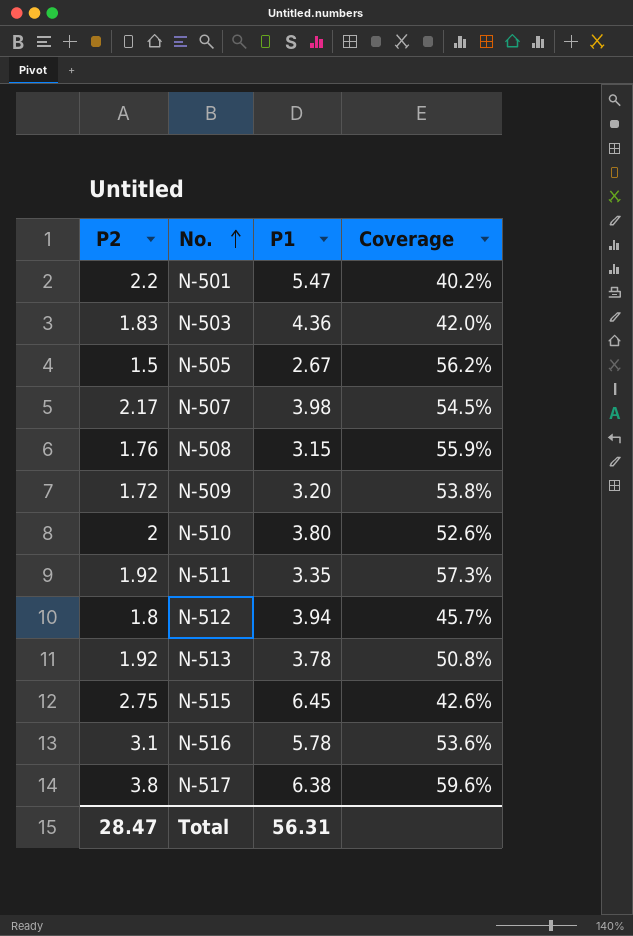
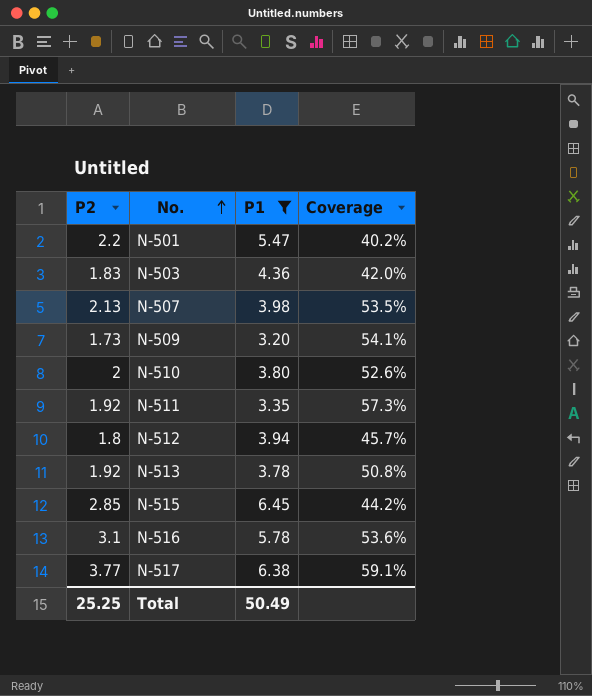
filter: none -> P1 >= 3.20
N-507 | P2: 2.17 -> 2.13
N-507 | Coverage: 54.5% -> 53.5%
N-509 | P2: 1.72 -> 1.73
N-509 | Coverage: 53.8% -> 54.1%
N-515 | P2: 2.75 -> 2.85
N-515 | Coverage: 42.6% -> 44.2%
N-517 | P2: 3.8 -> 3.77
N-517 | Coverage: 59.6% -> 59.1%
Total | P2: 28.47 -> 25.25
Total | P1: 56.31 -> 50.49

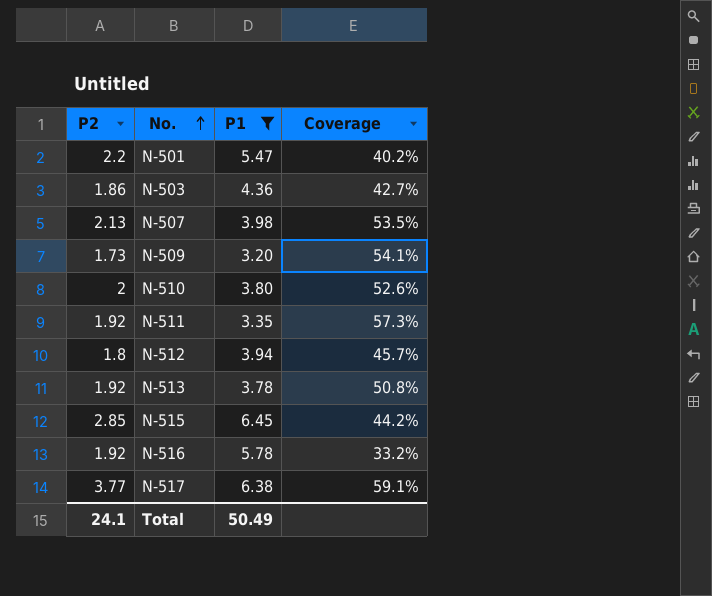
N-503 | P2: 1.83 -> 1.86
N-503 | Coverage: 42.0% -> 42.7%
N-516 | P2: 3.1 -> 1.92
N-516 | Coverage: 53.6% -> 33.2%
Total | P2: 25.25 -> 24.1

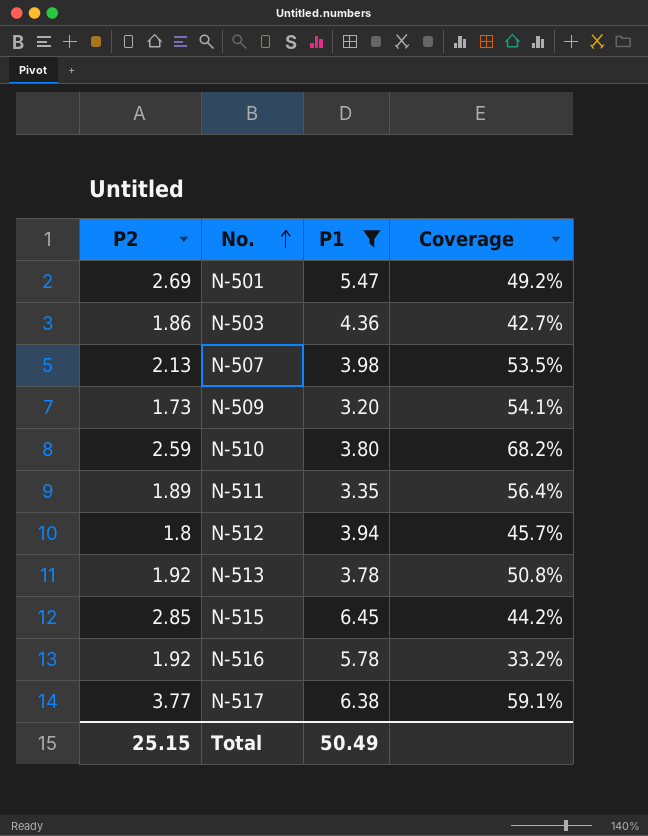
N-501 | P2: 2.2 -> 2.69
N-501 | Coverage: 40.2% -> 49.2%
N-510 | P2: 2 -> 2.59
N-510 | Coverage: 52.6% -> 68.2%
N-511 | P2: 1.92 -> 1.89
N-511 | Coverage: 57.3% -> 56.4%
Total | P2: 24.1 -> 25.15

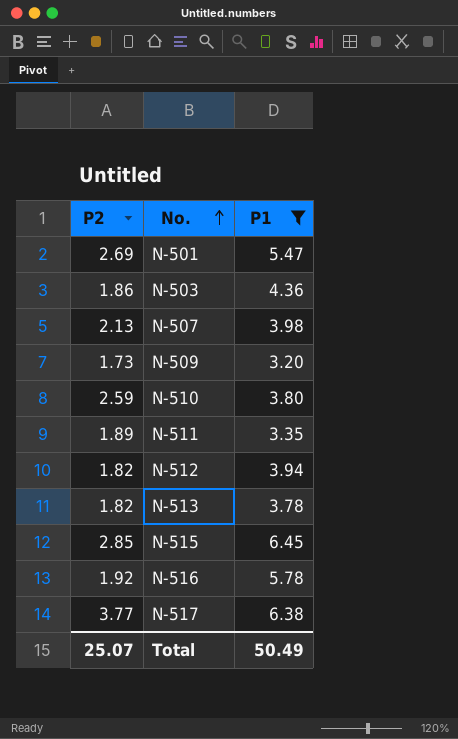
column Coverage | formula: [P2] / [P1] -> none
N-512 | P2: 1.8 -> 1.82
N-513 | P2: 1.92 -> 1.82
Total | P2: 25.15 -> 25.07

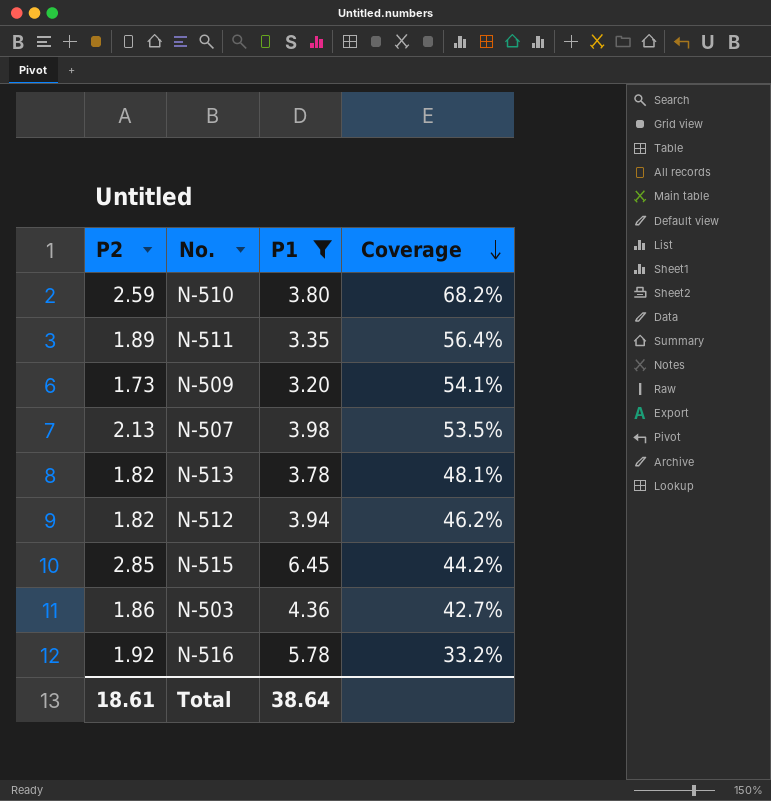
row order: No. ascending -> Coverage descending
column Coverage | formula: none -> [P2] / [P1]
row N-501: 2.69 | 5.47 -> none
row N-517: 3.77 | 6.38 -> none
Total | P2: 25.07 -> 18.61
Total | P1: 50.49 -> 38.64

